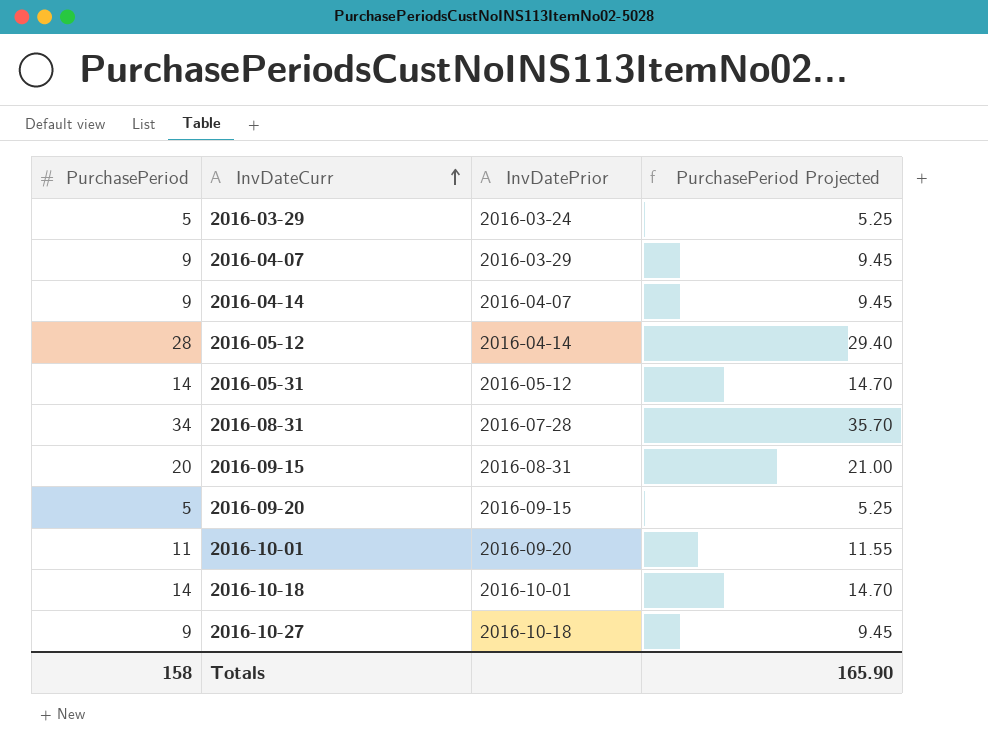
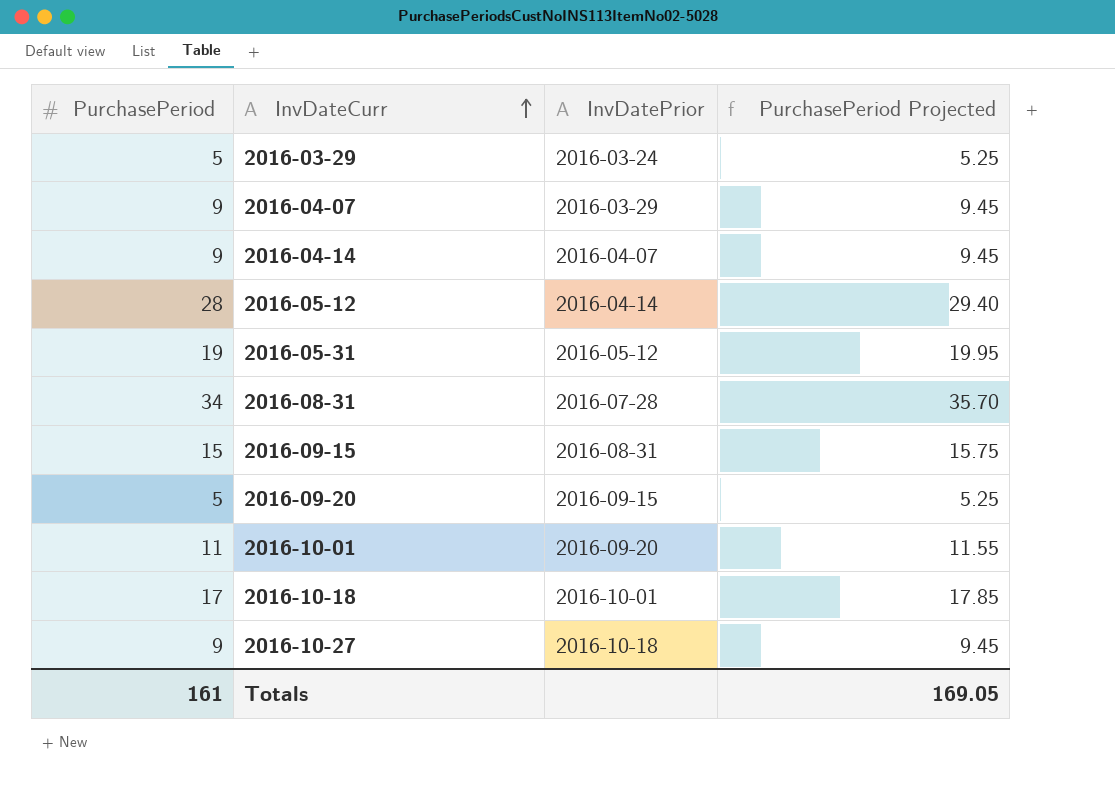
2016-05-31 | PurchasePeriod: 14 -> 19
2016-05-31 | PurchasePeriod Projected: 14.70 -> 19.95
2016-09-15 | PurchasePeriod: 20 -> 15
2016-09-15 | PurchasePeriod Projected: 21.00 -> 15.75
2016-10-18 | PurchasePeriod: 14 -> 17
2016-10-18 | PurchasePeriod Projected: 14.70 -> 17.85
Totals | PurchasePeriod: 158 -> 161
Totals | PurchasePeriod Projected: 165.90 -> 169.05

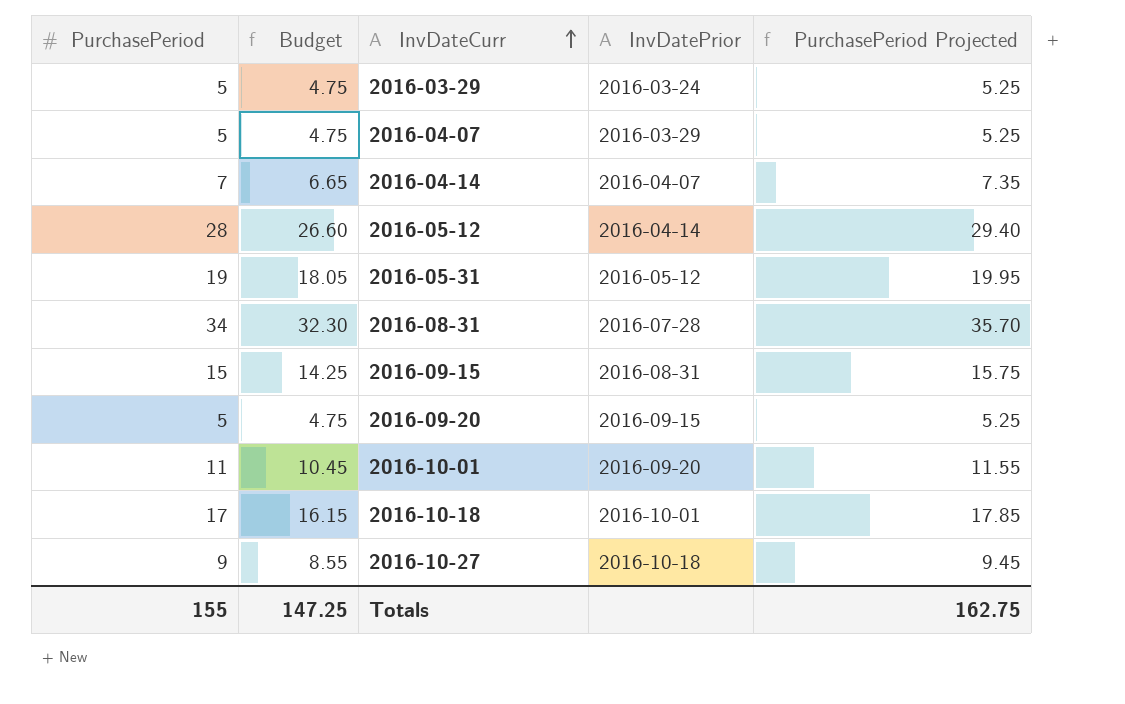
column Budget | formula: none -> [PurchasePeriod] * 0.95
2016-04-07 | PurchasePeriod: 9 -> 5
2016-04-07 | PurchasePeriod Projected: 9.45 -> 5.25
2016-04-14 | PurchasePeriod: 9 -> 7
2016-04-14 | PurchasePeriod Projected: 9.45 -> 7.35
Totals | PurchasePeriod: 161 -> 155
Totals | PurchasePeriod Projected: 169.05 -> 162.75

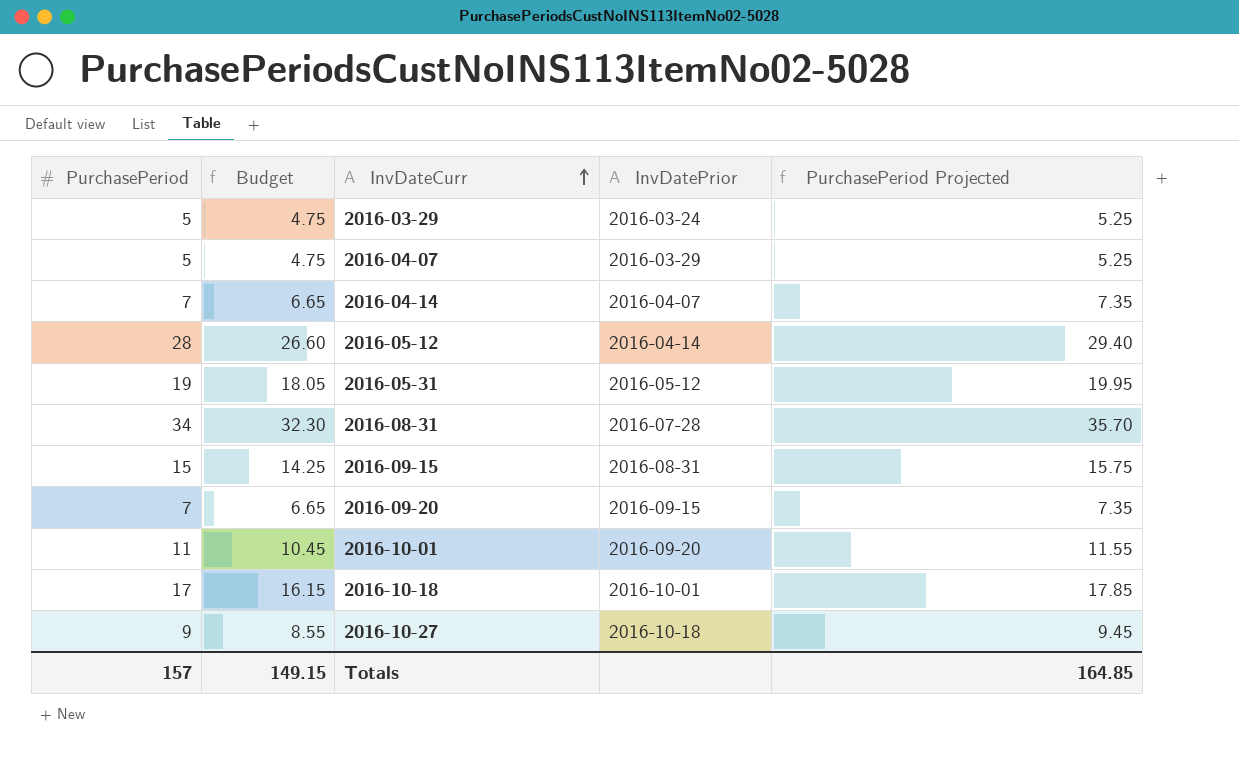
2016-09-20 | PurchasePeriod: 5 -> 7
2016-09-20 | Budget: 4.75 -> 6.65
2016-09-20 | PurchasePeriod Projected: 5.25 -> 7.35
Totals | PurchasePeriod: 155 -> 157
Totals | Budget: 147.25 -> 149.15
Totals | PurchasePeriod Projected: 162.75 -> 164.85

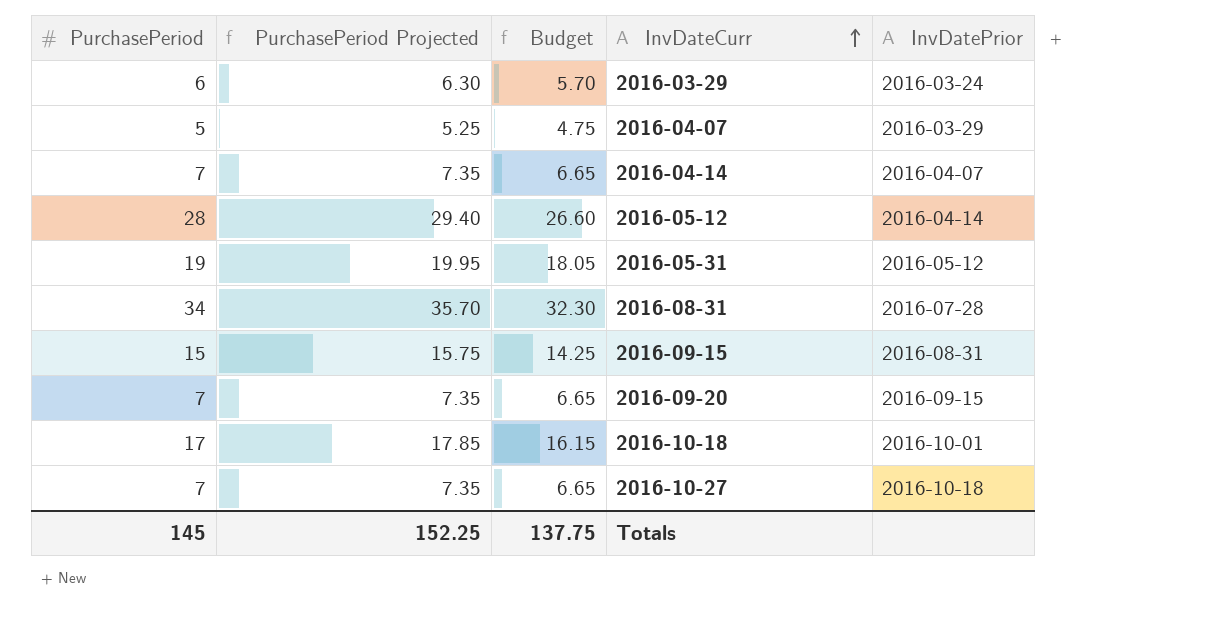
column PurchasePeriod Projected | position: 5 -> 2
row 2016-10-01: 11 | 10.45 | 2016-09-20 | 11.55 -> none
2016-03-29 | PurchasePeriod: 5 -> 6
2016-03-29 | PurchasePeriod Projected: 5.25 -> 6.30
2016-03-29 | Budget: 4.75 -> 5.70
2016-10-27 | PurchasePeriod: 9 -> 7
2016-10-27 | PurchasePeriod Projected: 9.45 -> 7.35
2016-10-27 | Budget: 8.55 -> 6.65
Totals | PurchasePeriod: 157 -> 145
Totals | PurchasePeriod Projected: 164.85 -> 152.25
Totals | Budget: 149.15 -> 137.75

